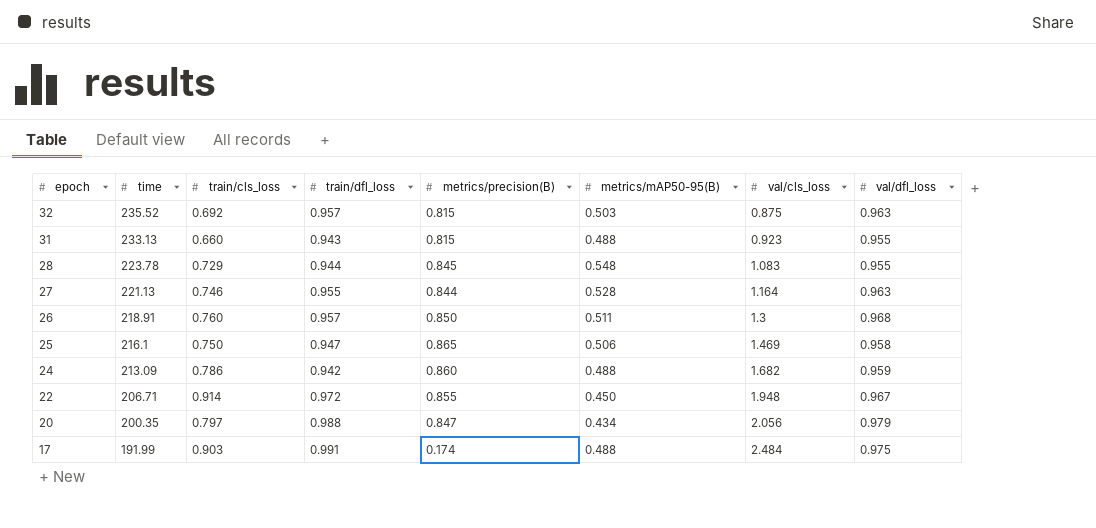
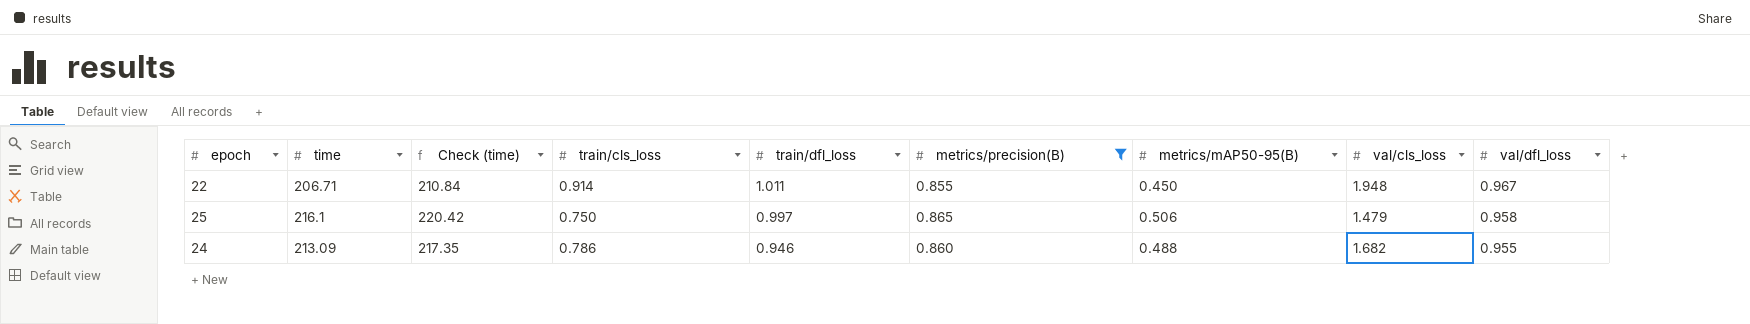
filter: none -> metrics/precision(B) >= 0.855
row order: epoch descending -> train/dfl_loss descending
column Check (time) | formula: none -> [time] * 1.02
22 | train/dfl_loss: 0.972 -> 1.011
25 | train/dfl_loss: 0.947 -> 0.997
25 | val/cls_loss: 1.469 -> 1.479
24 | train/dfl_loss: 0.942 -> 0.946
24 | val/dfl_loss: 0.959 -> 0.955

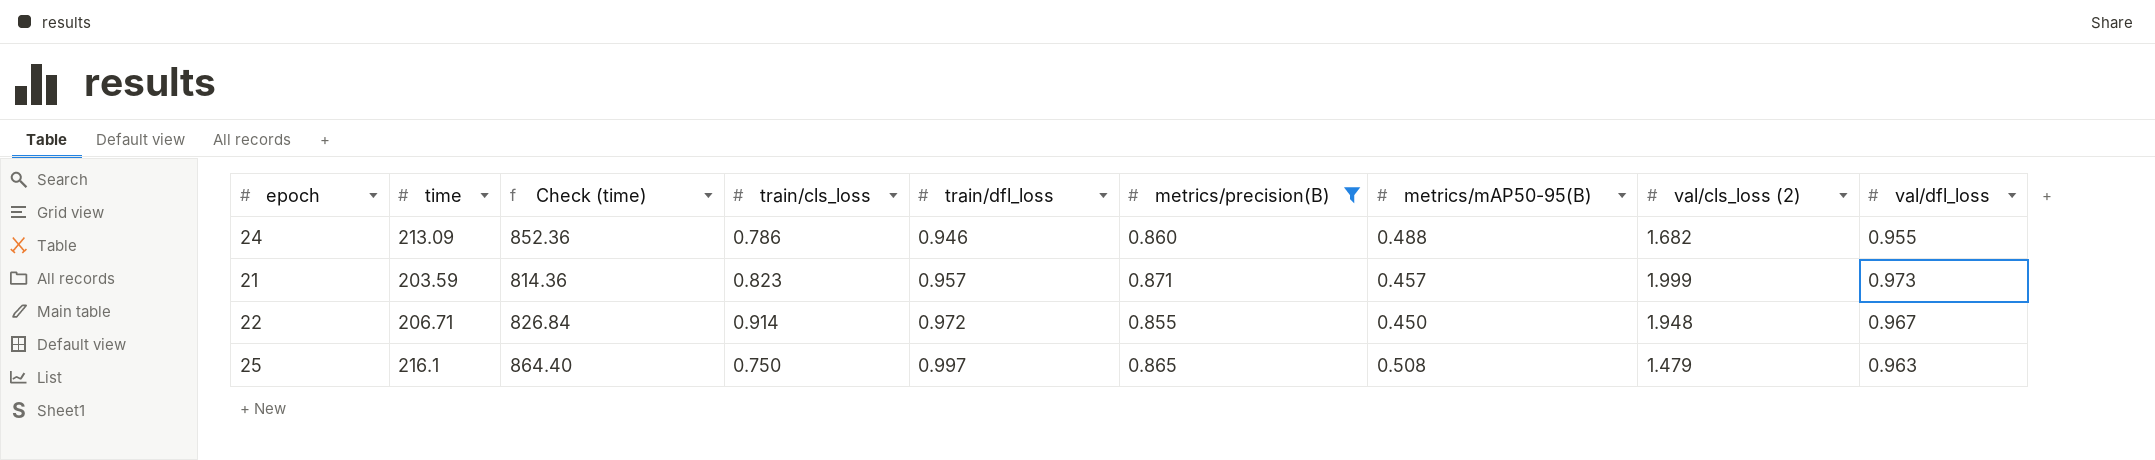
row order: train/dfl_loss descending -> train/dfl_loss ascending
column Check (time) | formula: [time] * 1.02 -> [time] * 4
column name: val/cls_loss -> val/cls_loss (2)
row 21: none -> 203.59 | 814.36 | 0.823 | 0.957 | 0.871 | 0.457 | 1.999 | 0.973
22 | train/dfl_loss: 1.011 -> 0.972
25 | metrics/mAP50-95(B): 0.506 -> 0.508
25 | val/dfl_loss: 0.958 -> 0.963

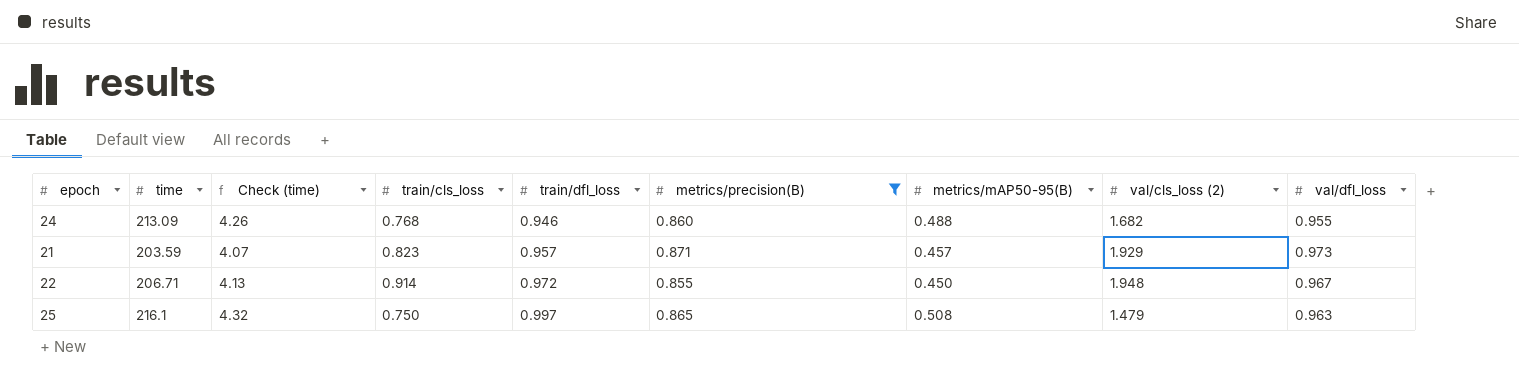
column Check (time) | formula: [time] * 4 -> [time] * 0.02
24 | train/cls_loss: 0.786 -> 0.768
21 | val/cls_loss (2): 1.999 -> 1.929

